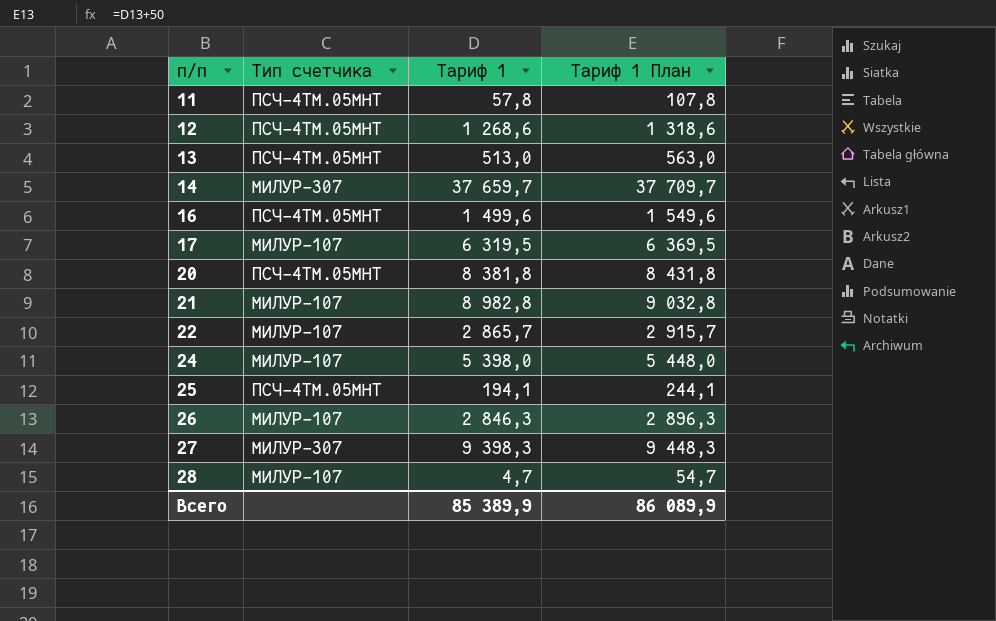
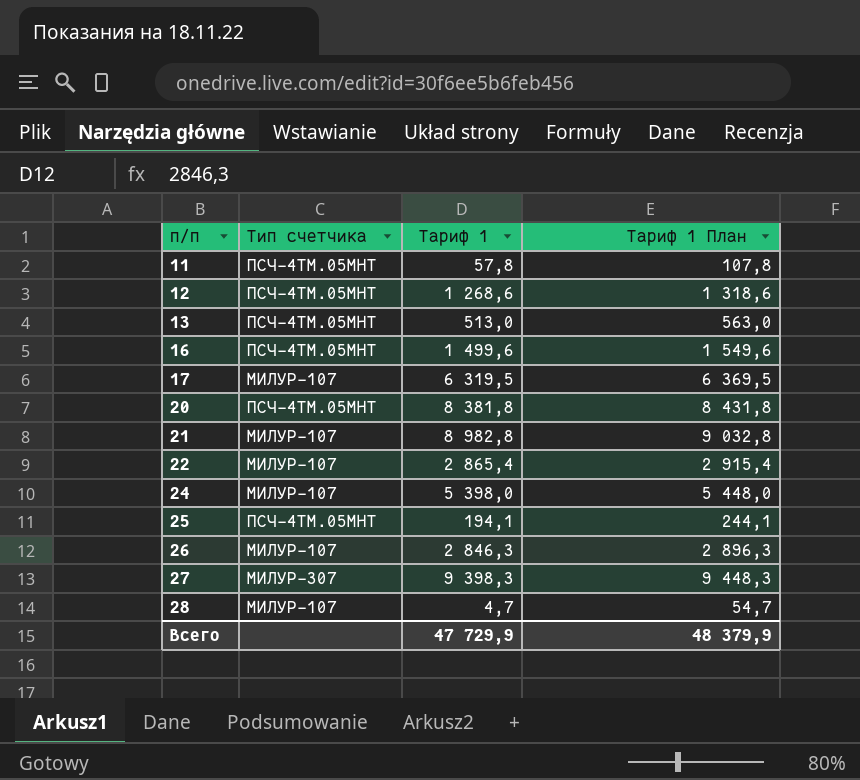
row 14: МИЛУР-307 | 37 659,7 | 37 709,7 -> none
22 | Тариф 1: 2 865,7 -> 2 865,4
22 | Тариф 1 План: 2 915,7 -> 2 915,4
Всего | Тариф 1: 85 389,9 -> 47 729,9
Всего | Тариф 1 План: 86 089,9 -> 48 379,9

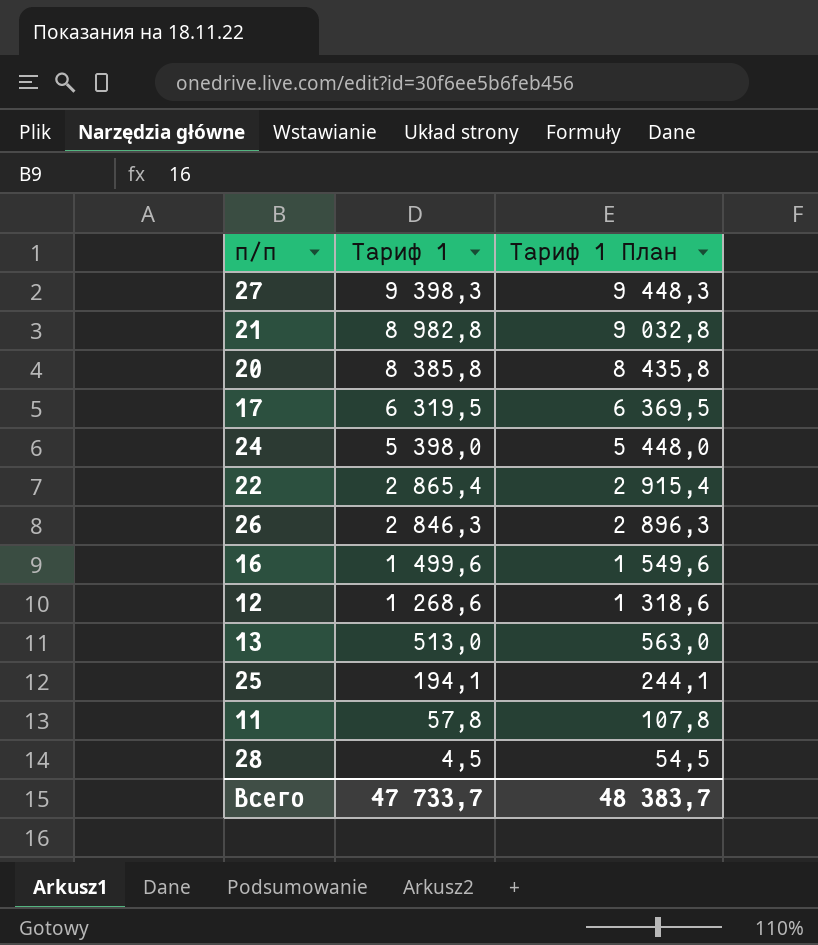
row order: п/п ascending -> Тариф 1 descending
column Тип счетчика | position: 2 -> none
20 | Тариф 1: 8 381,8 -> 8 385,8
20 | Тариф 1 План: 8 431,8 -> 8 435,8
28 | Тариф 1: 4,7 -> 4,5
28 | Тариф 1 План: 54,7 -> 54,5
Всего | Тариф 1: 47 729,9 -> 47 733,7
Всего | Тариф 1 План: 48 379,9 -> 48 383,7

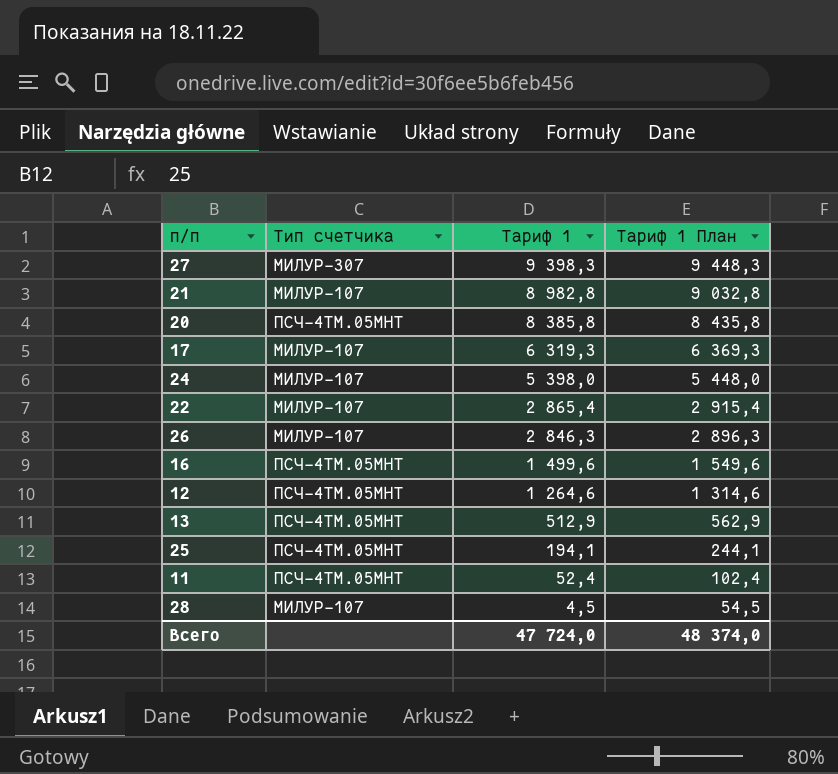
column Тип счетчика | position: none -> 2
17 | Тариф 1: 6 319,5 -> 6 319,3
17 | Тариф 1 План: 6 369,5 -> 6 369,3
12 | Тариф 1: 1 268,6 -> 1 264,6
12 | Тариф 1 План: 1 318,6 -> 1 314,6
13 | Тариф 1: 513,0 -> 512,9
13 | Тариф 1 План: 563,0 -> 562,9
11 | Тариф 1: 57,8 -> 52,4
11 | Тариф 1 План: 107,8 -> 102,4
Всего | Тариф 1: 47 733,7 -> 47 724,0
Всего | Тариф 1 План: 48 383,7 -> 48 374,0

